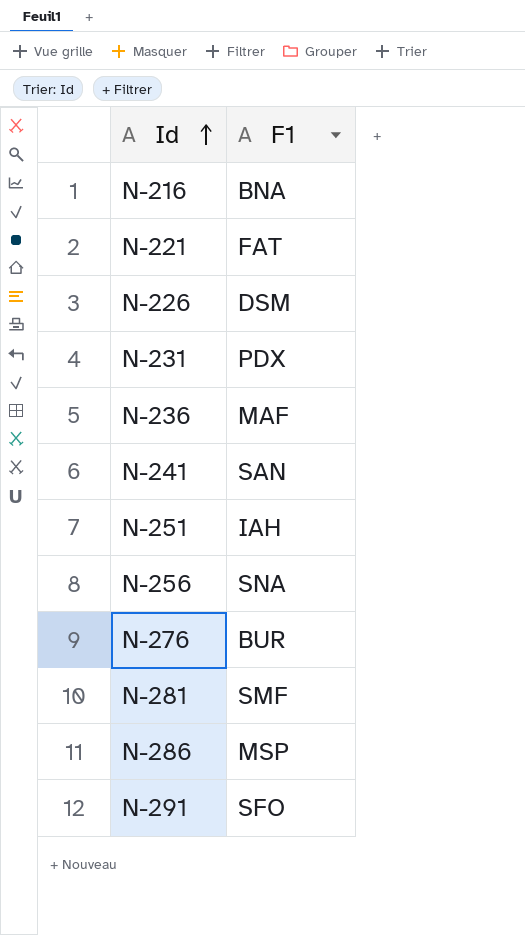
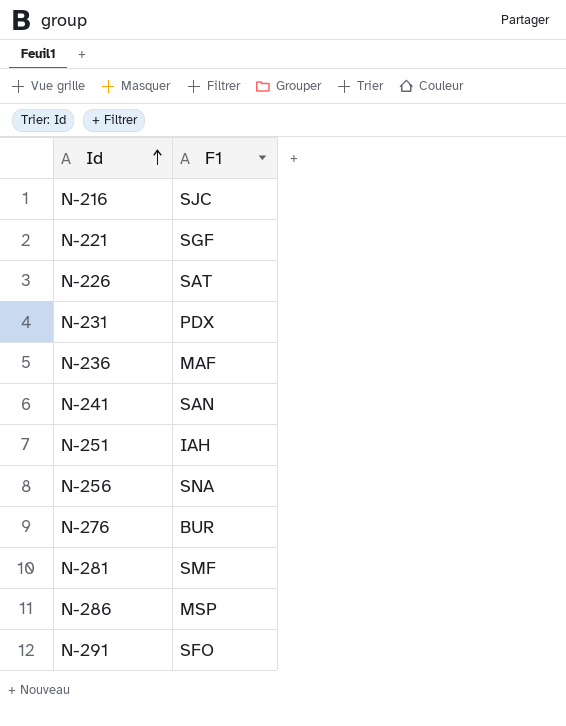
N-216 | F1: BNA -> SJC
N-221 | F1: FAT -> SGF
N-226 | F1: DSM -> SAT

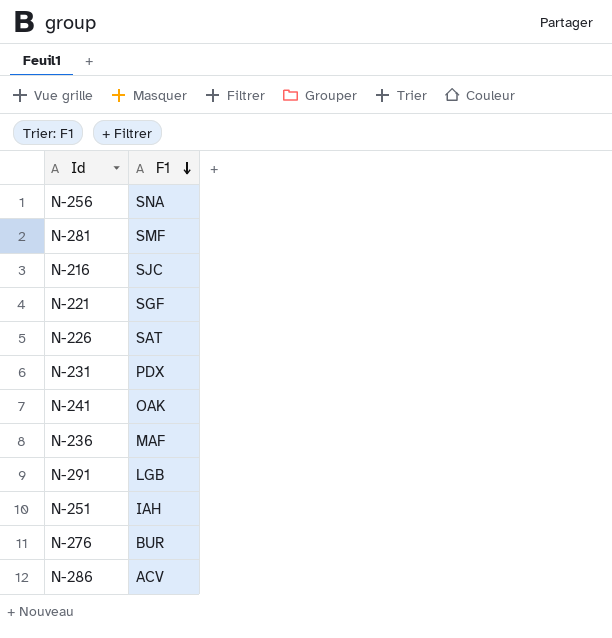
row order: Id ascending -> F1 descending
N-241 | F1: SAN -> OAK
N-291 | F1: SFO -> LGB
N-286 | F1: MSP -> ACV

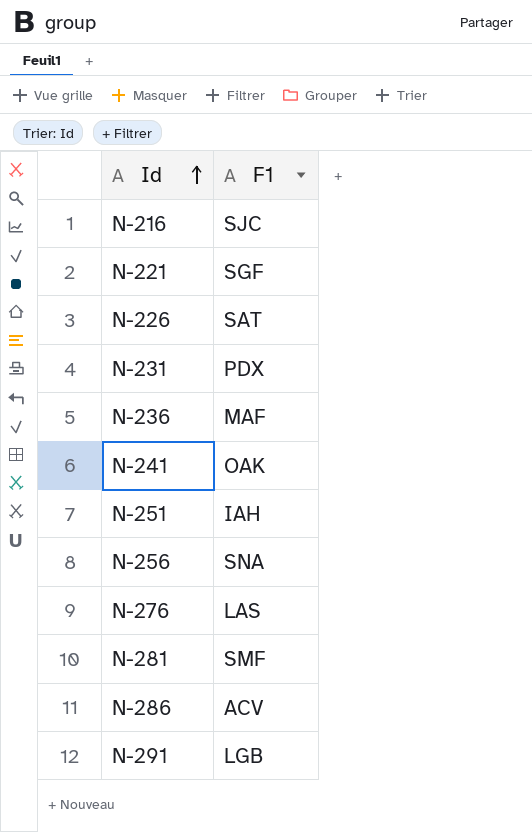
row order: F1 descending -> Id ascending
N-276 | F1: BUR -> LAS

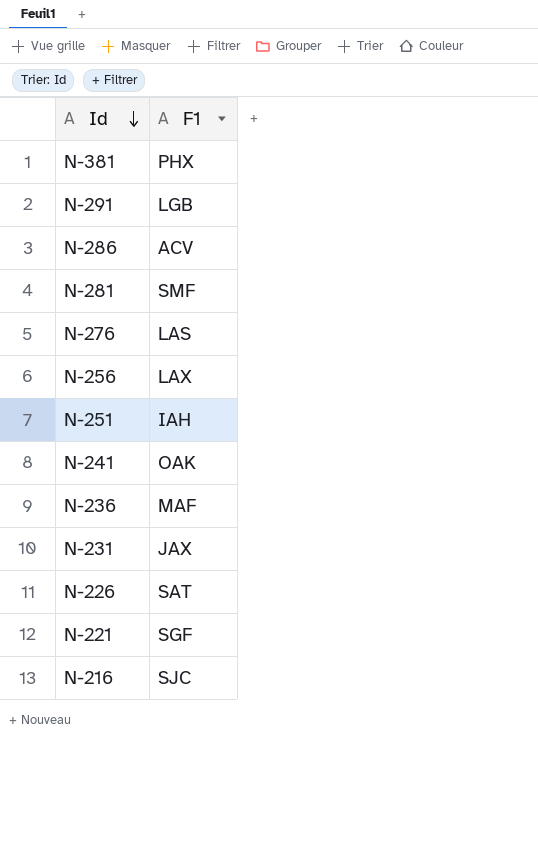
row order: Id ascending -> Id descending
row N-381: none -> PHX
N-256 | F1: SNA -> LAX
N-231 | F1: PDX -> JAX

